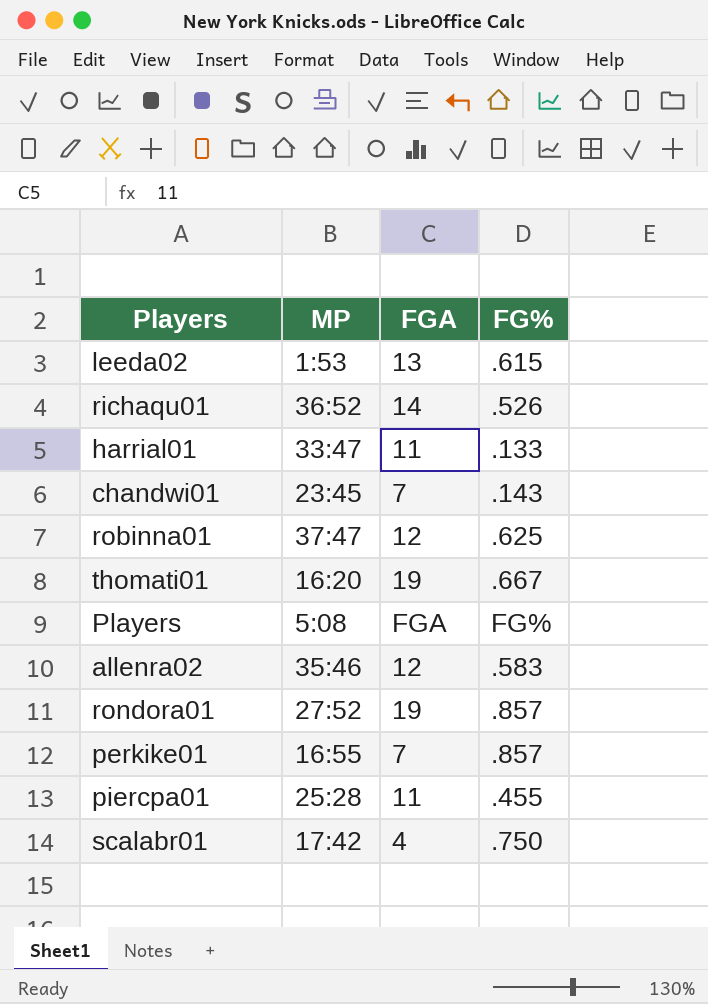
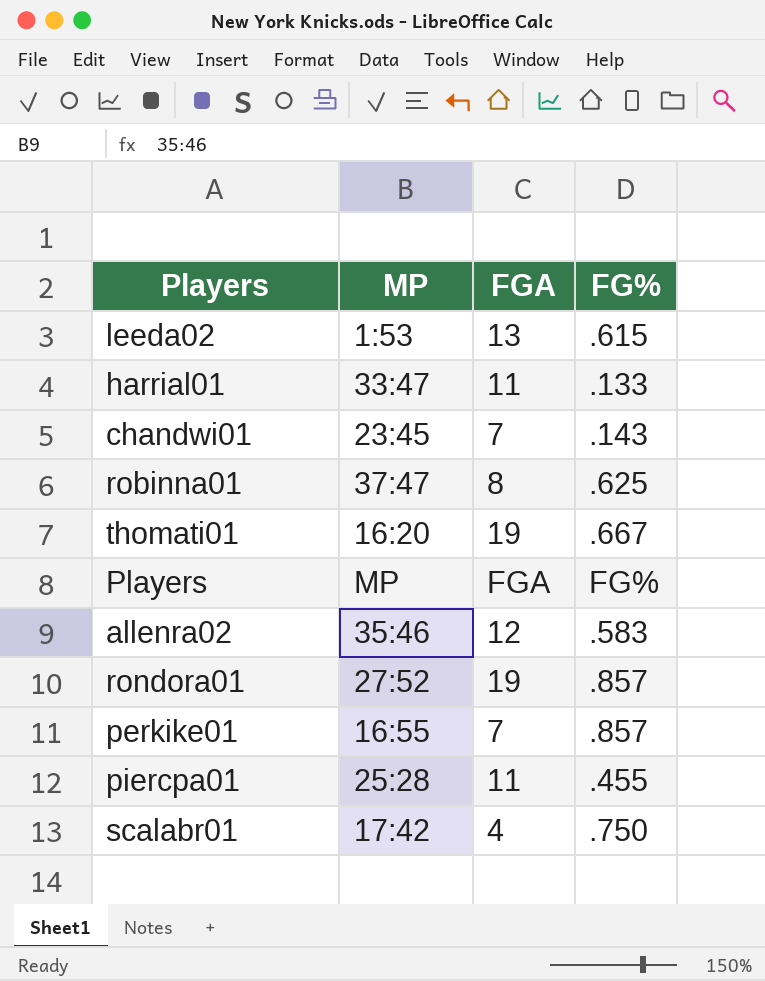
row richaqu01: 36:52 | 14 | .526 -> none
robinna01 | FGA: 12 -> 8
Players | MP: 5:08 -> MP

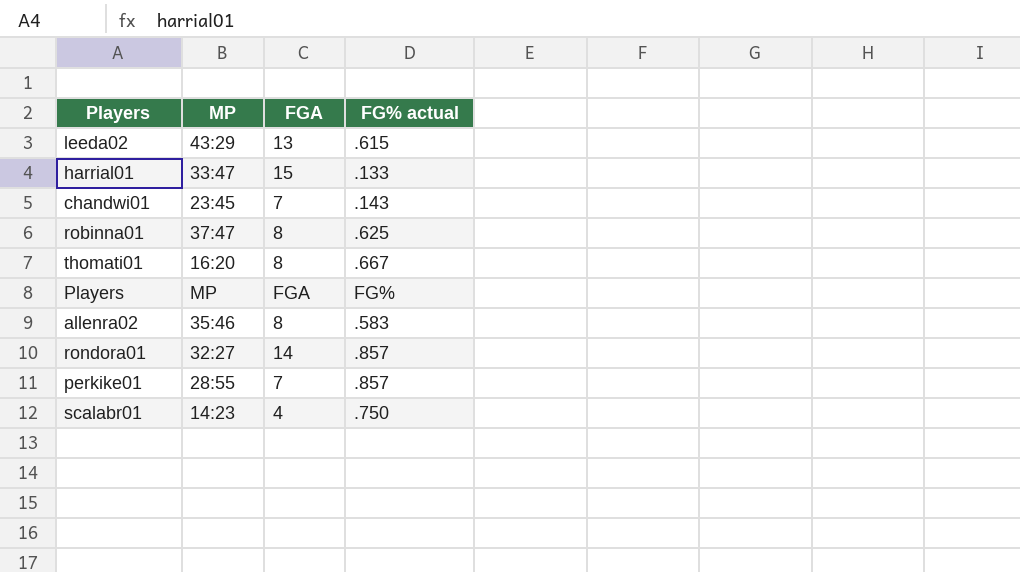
column name: FG% -> FG% actual
row piercpa01: 25:28 | 11 | .455 -> none
leeda02 | MP: 1:53 -> 43:29
harrial01 | FGA: 11 -> 15
thomati01 | FGA: 19 -> 8
allenra02 | FGA: 12 -> 8
rondora01 | MP: 27:52 -> 32:27
rondora01 | FGA: 19 -> 14
perkike01 | MP: 16:55 -> 28:55
scalabr01 | MP: 17:42 -> 14:23

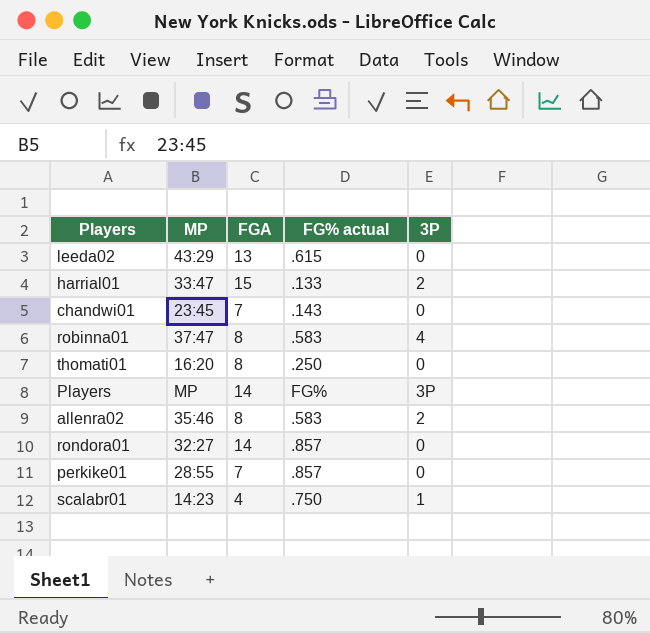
column 3P | position: none -> 5
robinna01 | FG% actual: .625 -> .583
thomati01 | FG% actual: .667 -> .250
Players | FGA: FGA -> 14

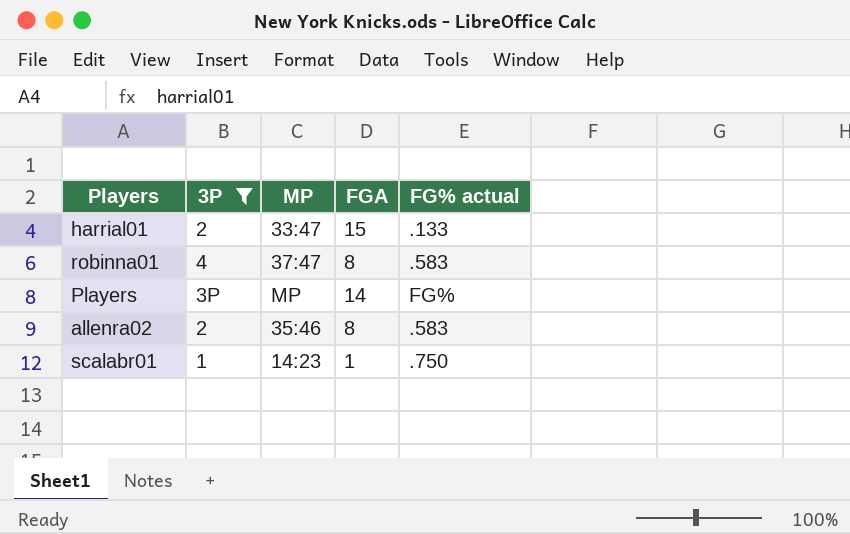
filter: none -> 3P != 0
column 3P | position: 5 -> 2
scalabr01 | FGA: 4 -> 1

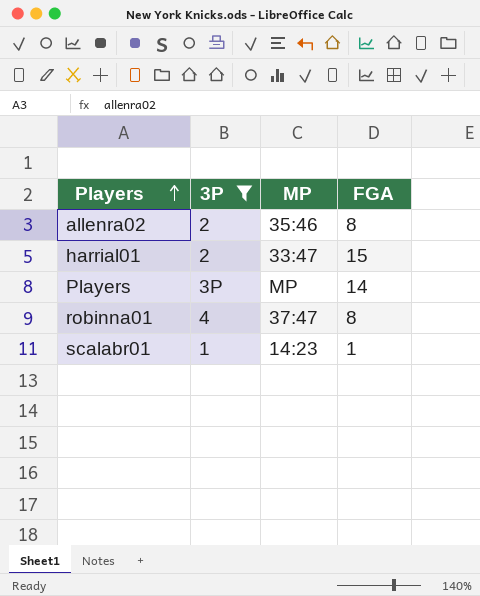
row order: none -> Players ascending
column FG% actual | position: 5 -> none

